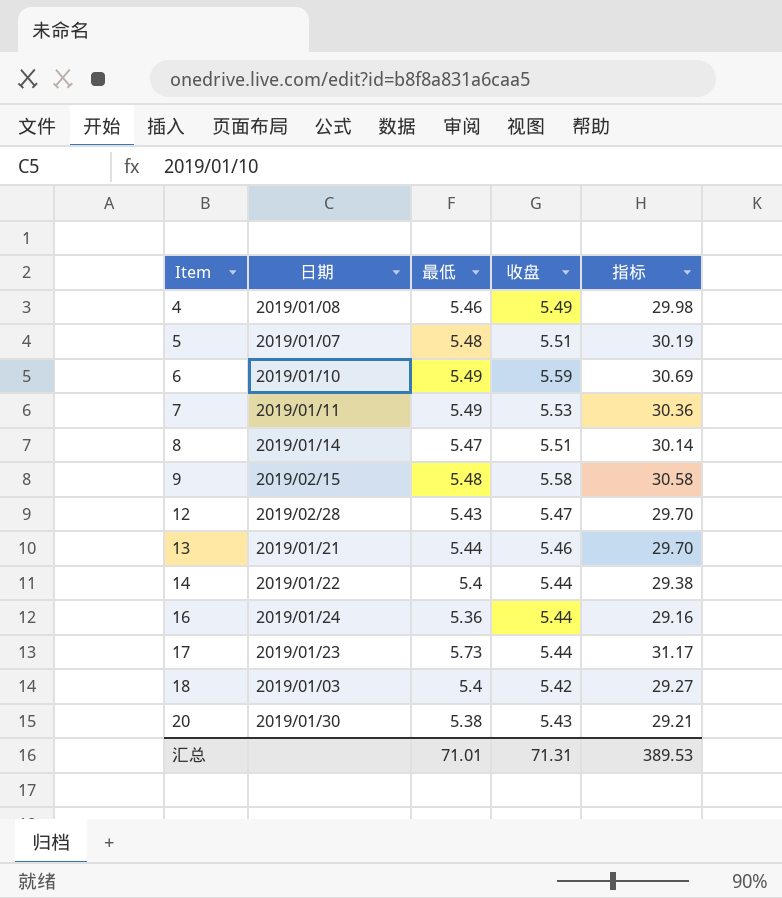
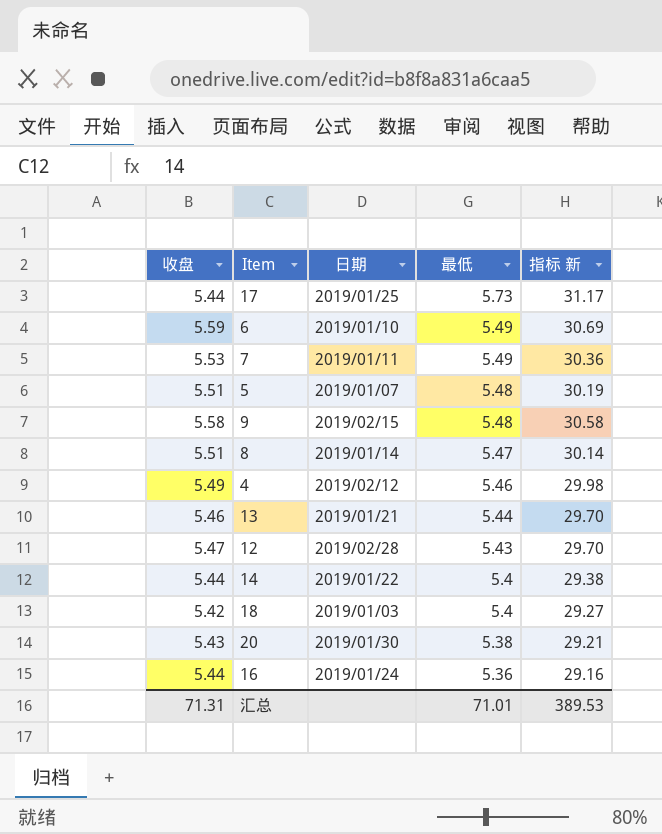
row order: Item ascending -> 最低 descending
column 收盘 | position: 4 -> 1
column name: 指标 -> 指标 新
17 | 日期: 2019/01/23 -> 2019/01/25
4 | 日期: 2019/01/08 -> 2019/02/12

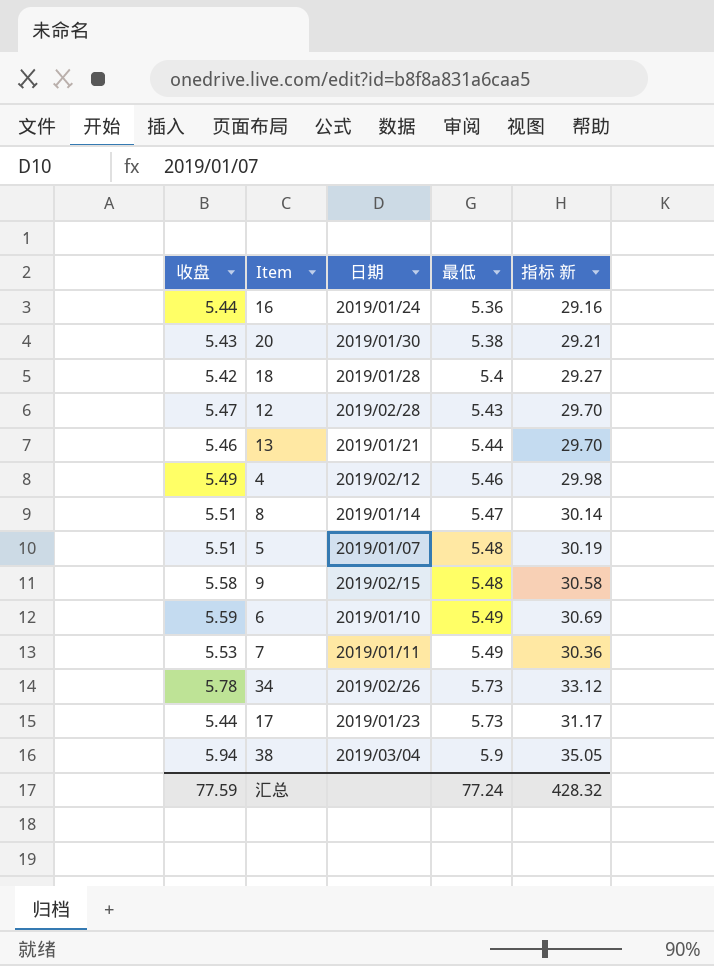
row order: 最低 descending -> 最低 ascending
row 14: 5.44 | 2019/01/22 | 5.4 | 29.38 -> none
18 | 日期: 2019/01/03 -> 2019/01/28
row 34: none -> 5.78 | 2019/02/26 | 5.73 | 33.12
17 | 日期: 2019/01/25 -> 2019/01/23
row 38: none -> 5.94 | 2019/03/04 | 5.9 | 35.05
汇总 | 收盘: 71.31 -> 77.59
汇总 | 最低: 71.01 -> 77.24
汇总 | 指标 新: 389.53 -> 428.32

